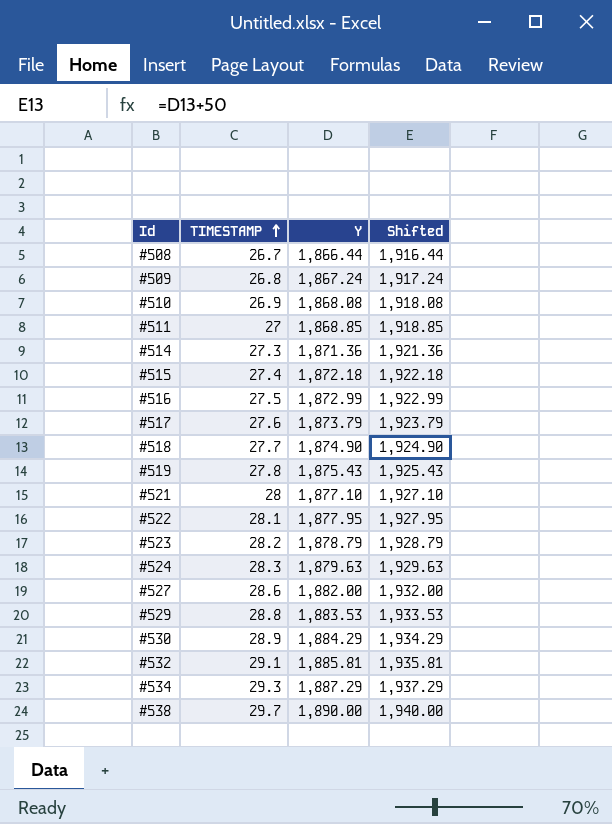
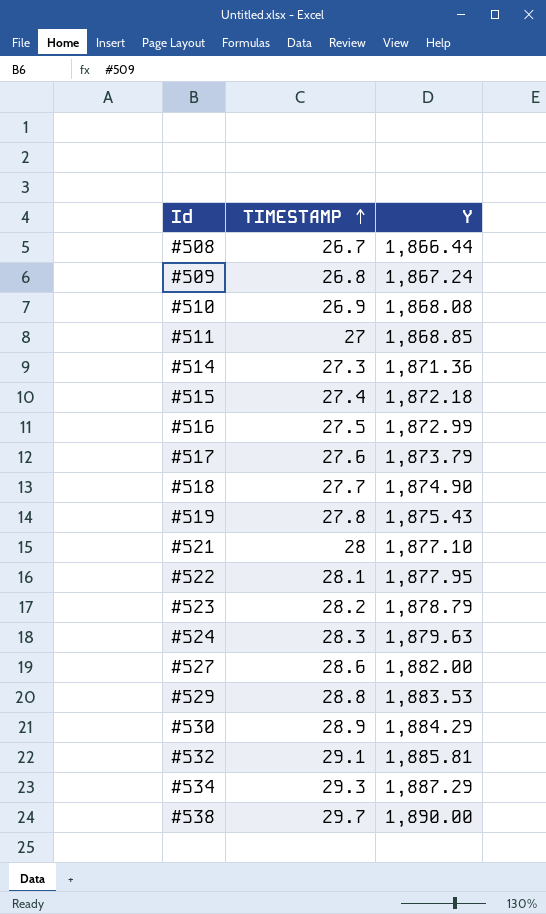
column Shifted | formula: [Y] + 50 -> none

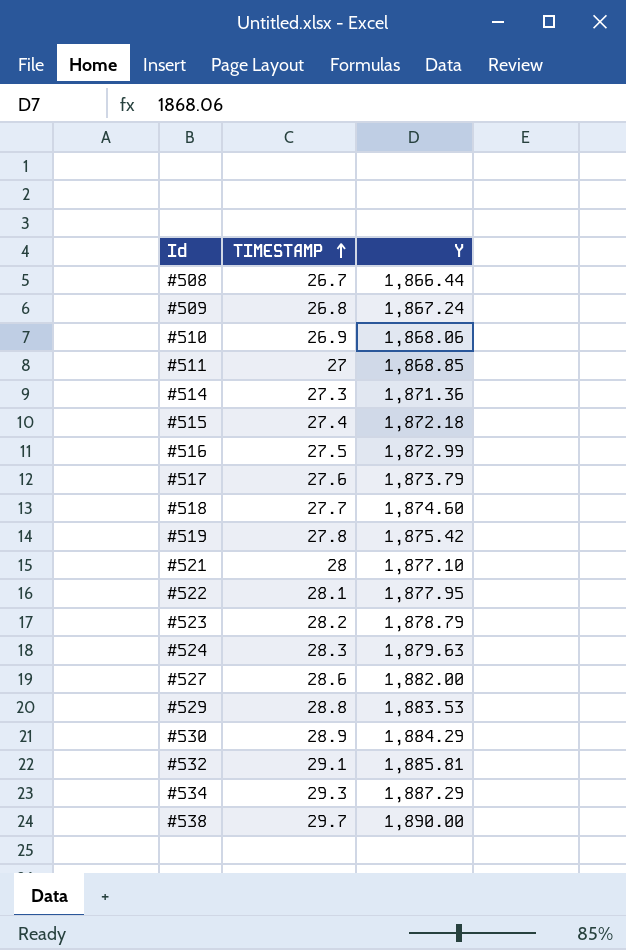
#510 | Y: 1,868.08 -> 1,868.06
#518 | Y: 1,874.90 -> 1,874.60
#519 | Y: 1,875.43 -> 1,875.42

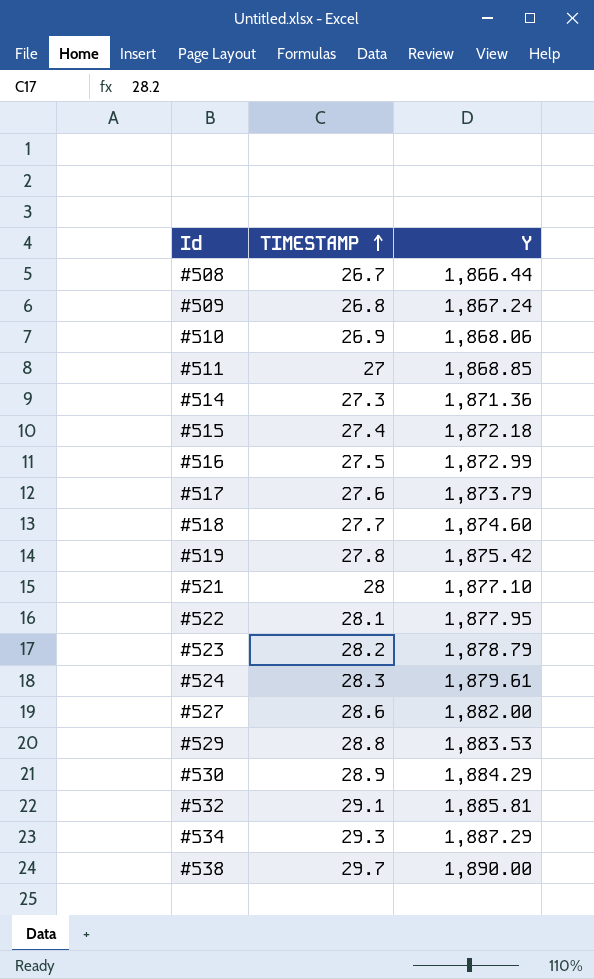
#524 | Y: 1,879.63 -> 1,879.61

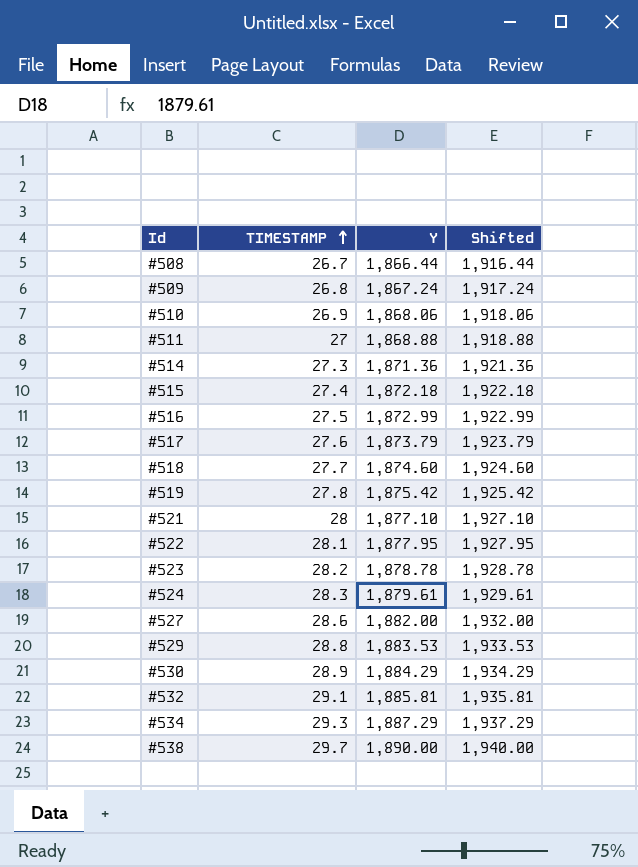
column Shifted | formula: none -> [Y] + 50
#511 | Y: 1,868.85 -> 1,868.88
#523 | Y: 1,878.79 -> 1,878.78

